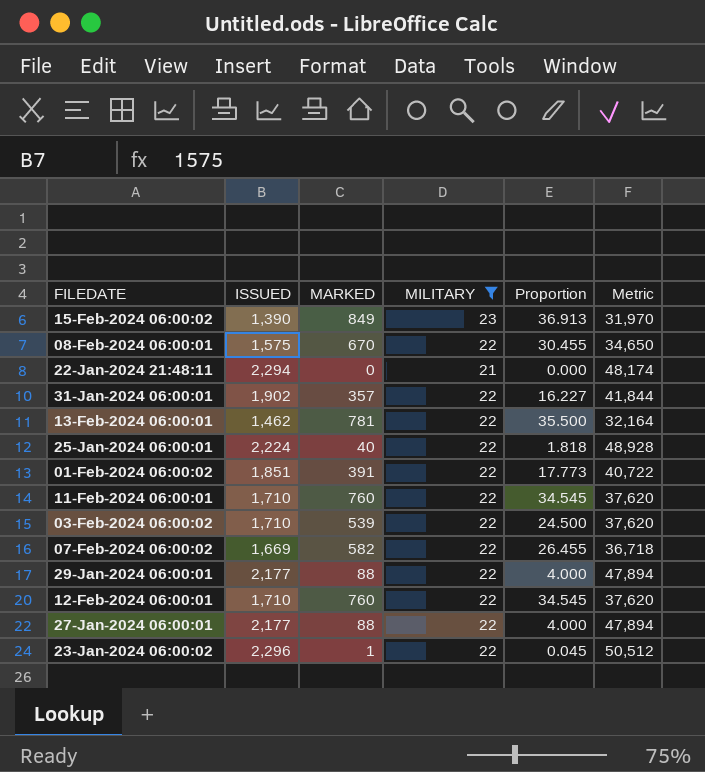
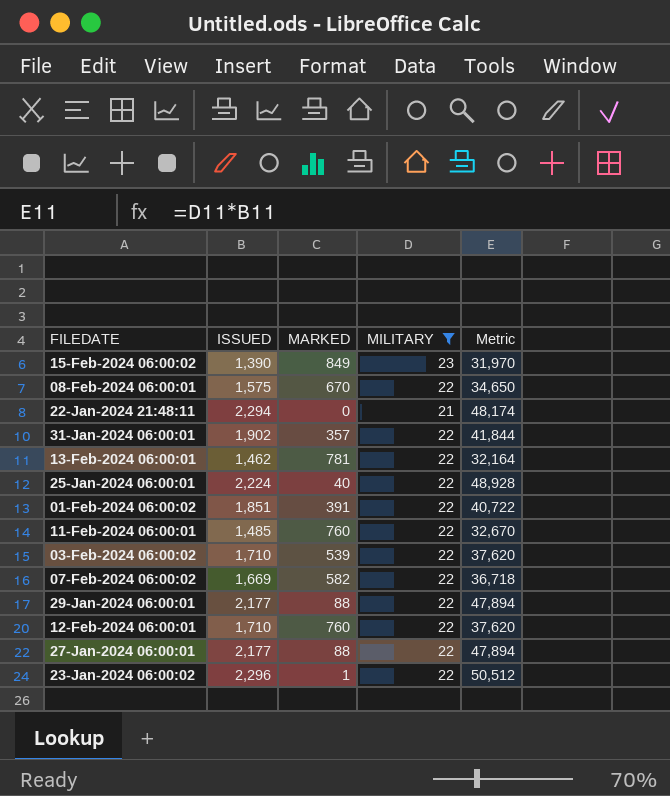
column Proportion | formula: [MARKED] / [MILITARY] -> none
11-Feb-2024 06:00:01 | ISSUED: 1,710 -> 1,485
11-Feb-2024 06:00:01 | Metric: 37,620 -> 32,670

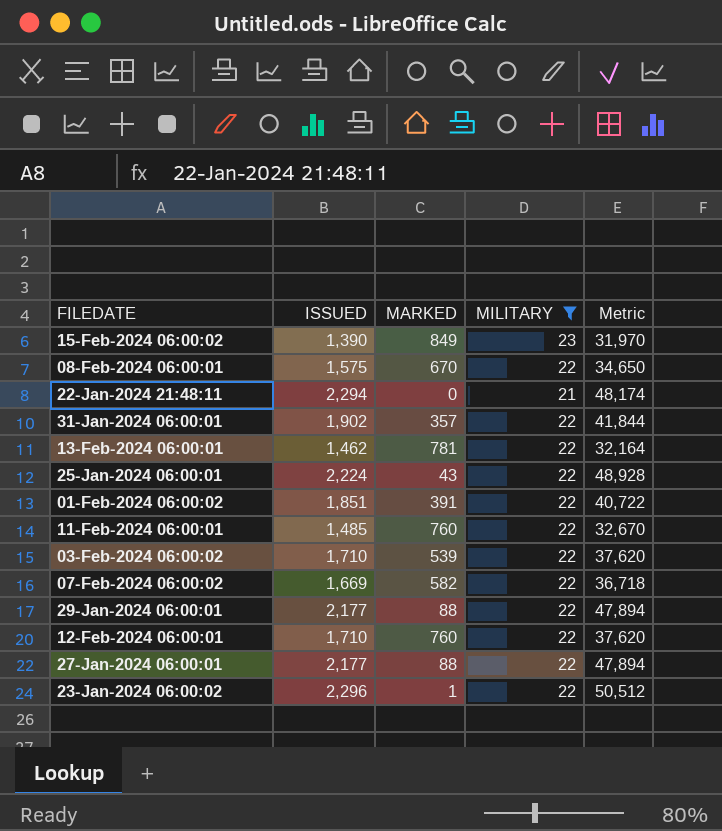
25-Jan-2024 06:00:01 | MARKED: 40 -> 43

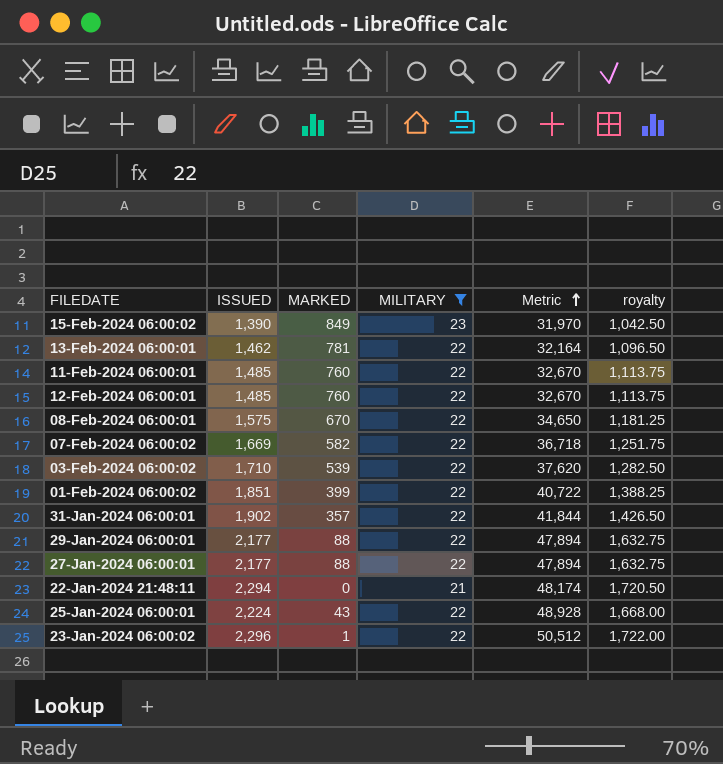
row order: none -> Metric ascending
column royalty | formula: none -> [ISSUED] * 0.75
12-Feb-2024 06:00:01 | ISSUED: 1,710 -> 1,485
12-Feb-2024 06:00:01 | Metric: 37,620 -> 32,670
01-Feb-2024 06:00:02 | MARKED: 391 -> 399

